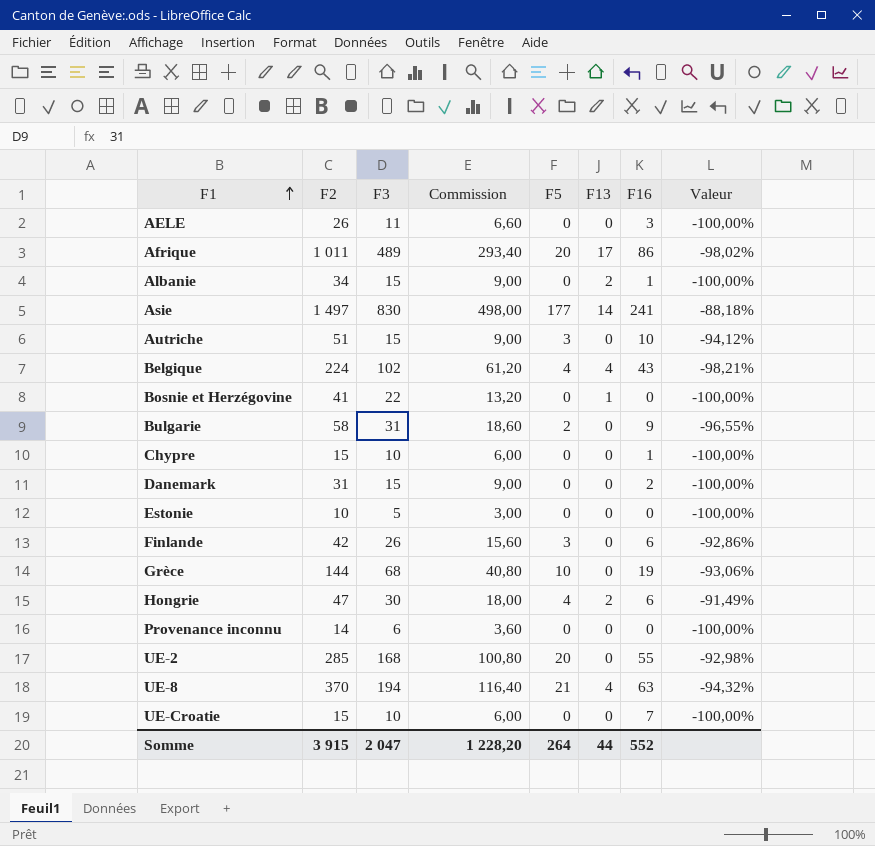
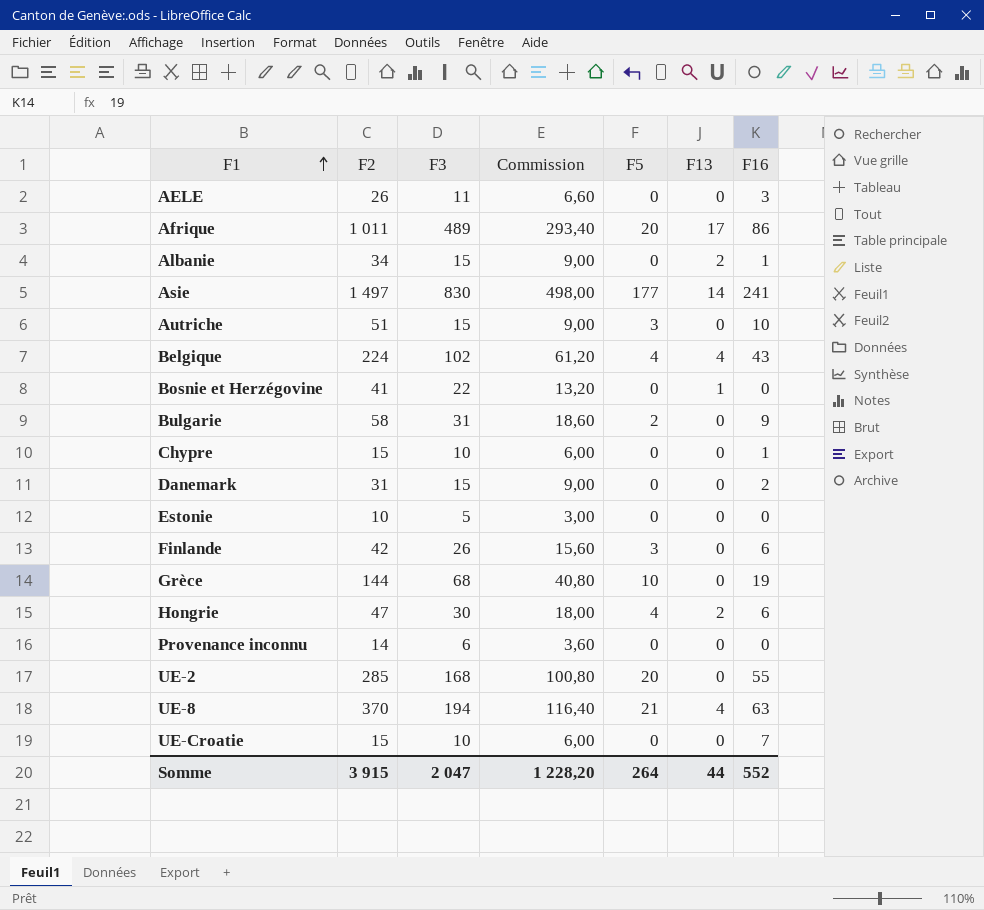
column Valeur | formula: ([F5] - [F2]) / [F2] -> none

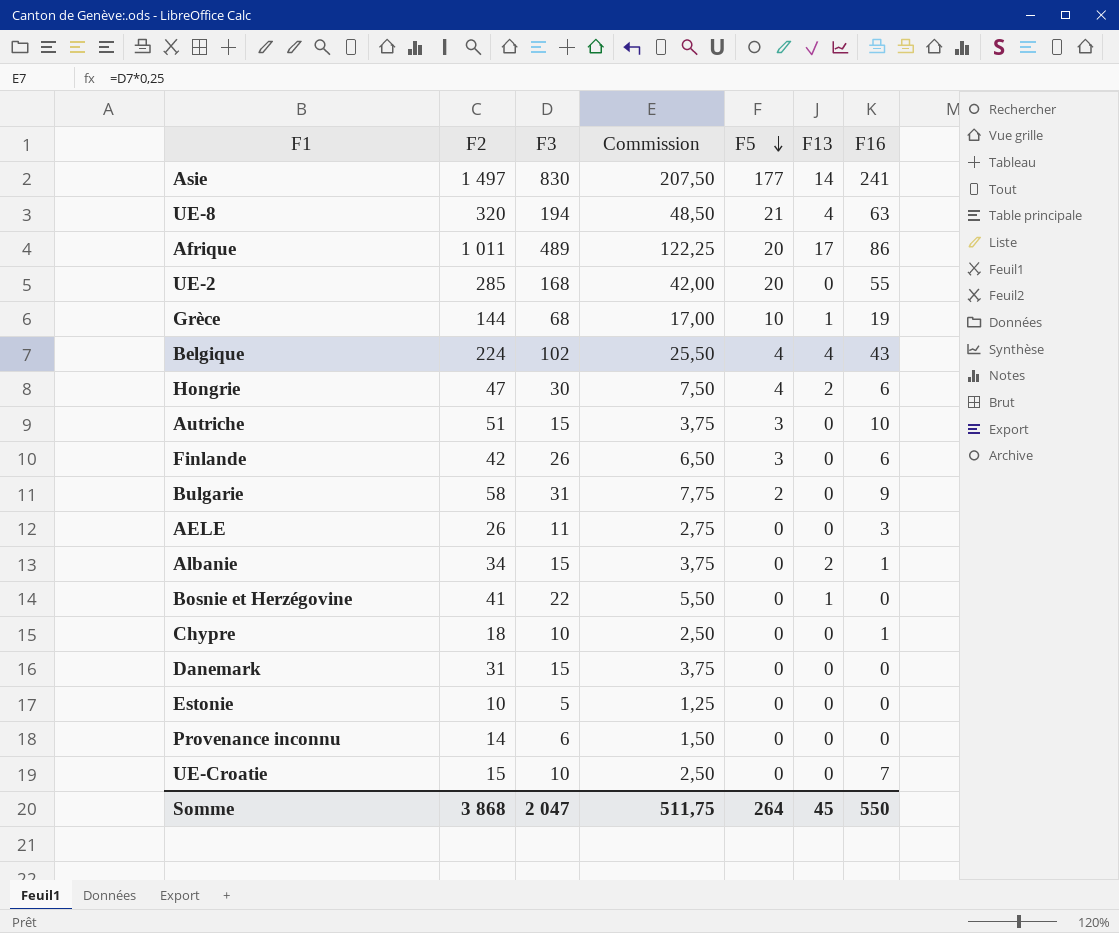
row order: F1 ascending -> F5 descending
column Commission | formula: [F3] * 0,6 -> [F3] * 0,25
UE-8 | F2: 370 -> 320
Grèce | F13: 0 -> 1
Chypre | F2: 15 -> 18
Danemark | F16: 2 -> 0
Somme | F2: 3 915 -> 3 868
Somme | Commission: 1 228,20 -> 511,75
Somme | F13: 44 -> 45
Somme | F16: 552 -> 550

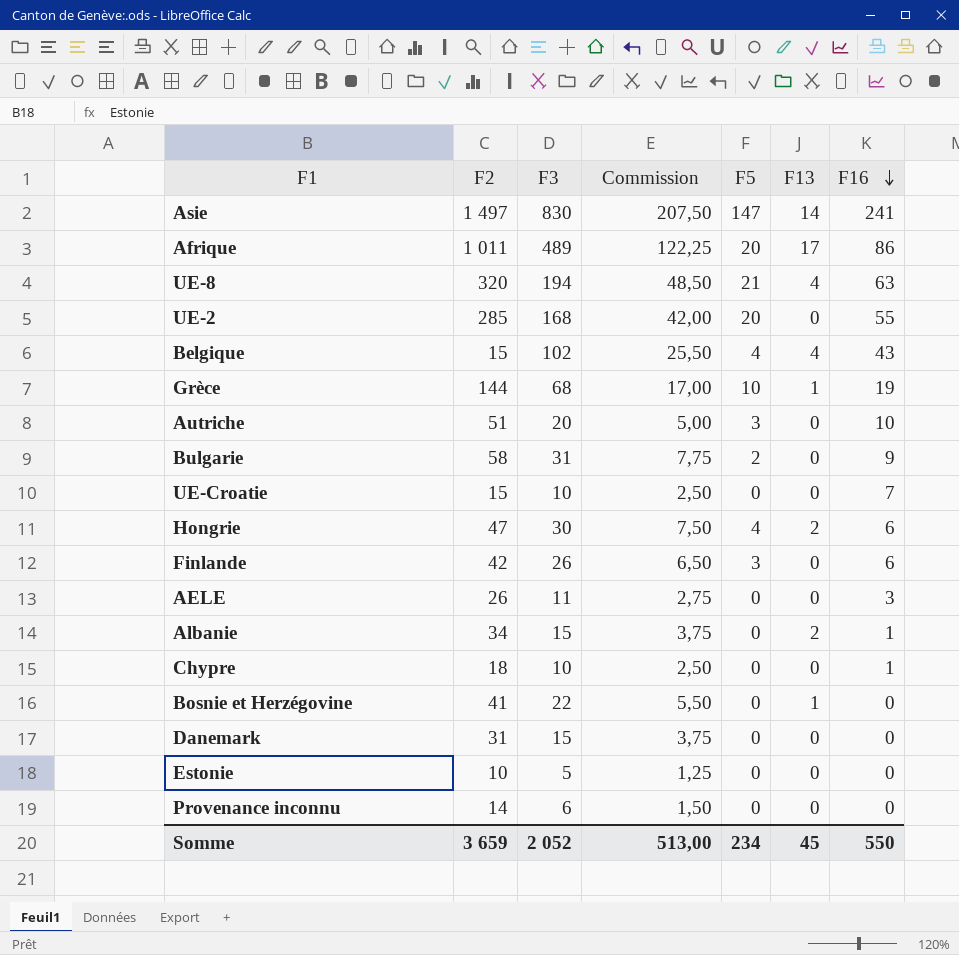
row order: F5 descending -> F16 descending
Asie | F5: 177 -> 147
Belgique | F2: 224 -> 15
Autriche | F3: 15 -> 20
Autriche | Commission: 3,75 -> 5,00
Somme | F2: 3 868 -> 3 659
Somme | F3: 2 047 -> 2 052
Somme | Commission: 511,75 -> 513,00
Somme | F5: 264 -> 234

